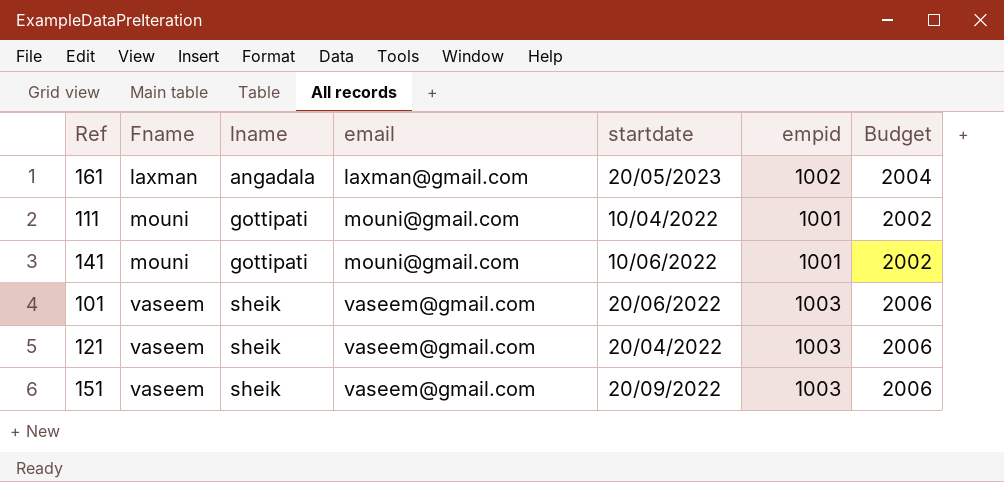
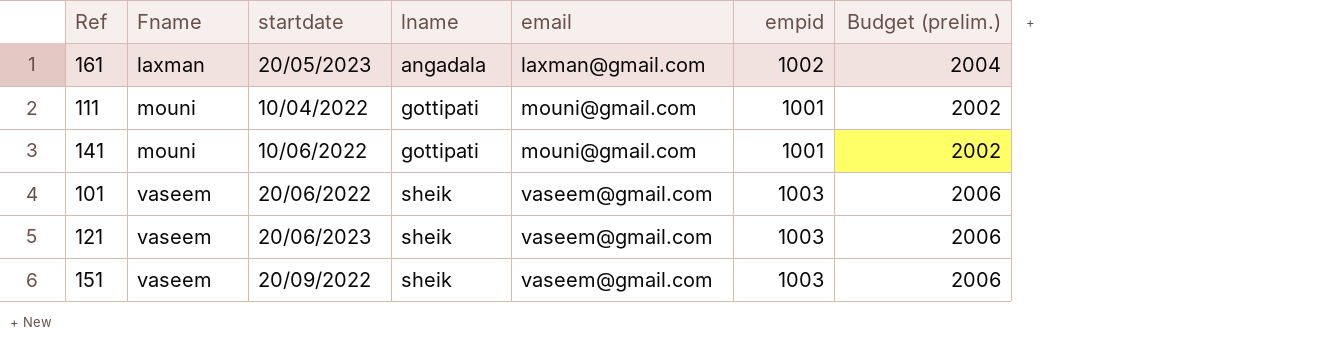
column startdate | position: 5 -> 3
column name: Budget -> Budget (prelim.)
121 | startdate: 20/04/2022 -> 20/06/2023

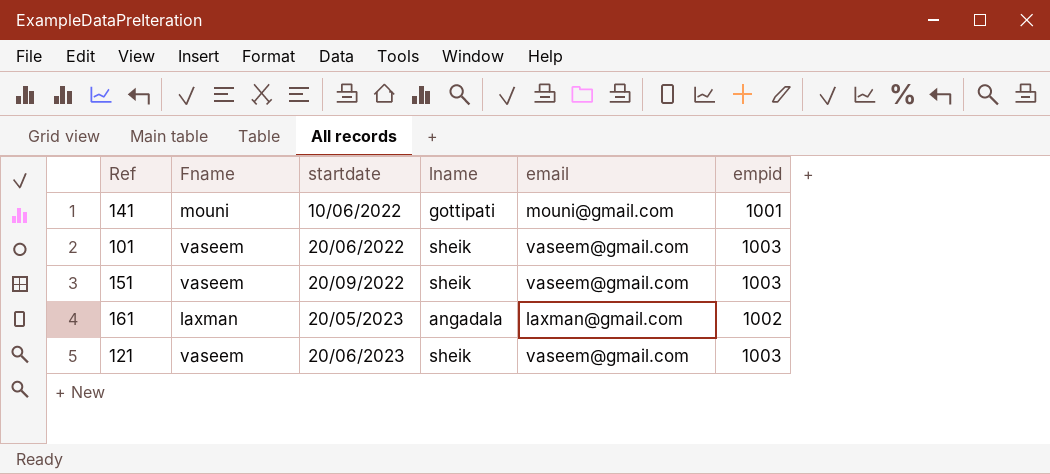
row order: Fname ascending -> startdate ascending
column Budget (prelim.) | formula: [empid] * 2 -> none
row 111: mouni | 10/04/2022 | gottipati | mouni@gmail.com | 1001 | 2002 -> none

